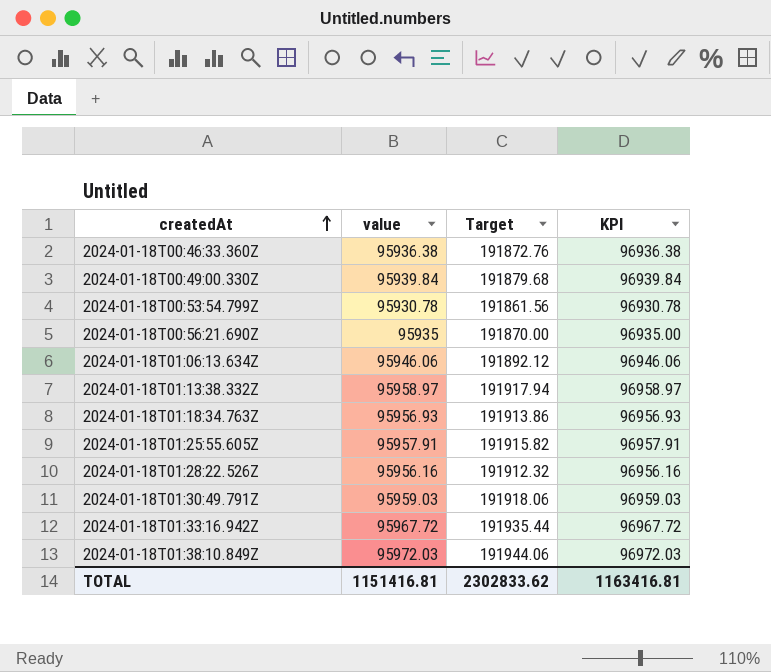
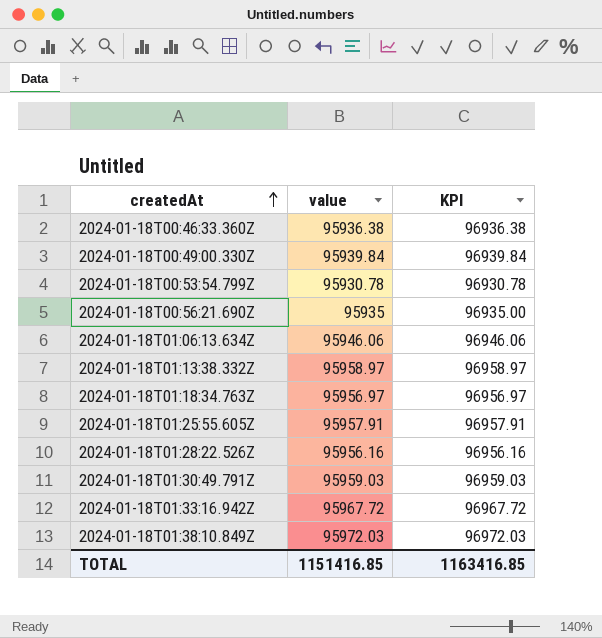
column Target | formula: [value] * 2 -> none
2024-01-18T01:18:34.763Z | value: 95956.93 -> 95956.97
2024-01-18T01:18:34.763Z | KPI: 96956.93 -> 96956.97
TOTAL | value: 1151416.81 -> 1151416.85
TOTAL | KPI: 1163416.81 -> 1163416.85

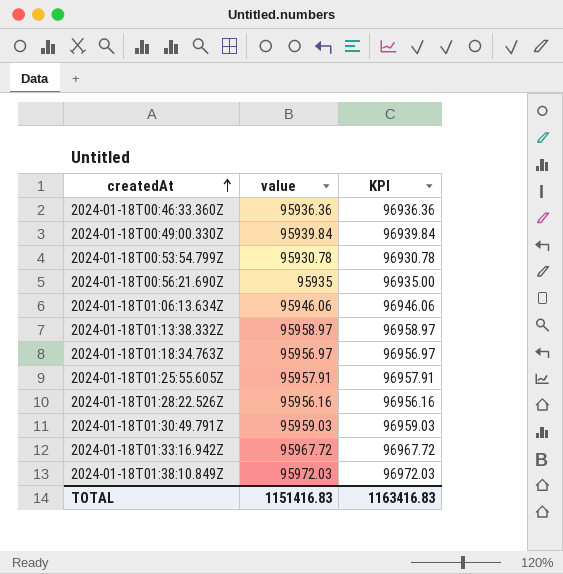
2024-01-18T00:46:33.360Z | value: 95936.38 -> 95936.36
2024-01-18T00:46:33.360Z | KPI: 96936.38 -> 96936.36
TOTAL | value: 1151416.85 -> 1151416.83
TOTAL | KPI: 1163416.85 -> 1163416.83

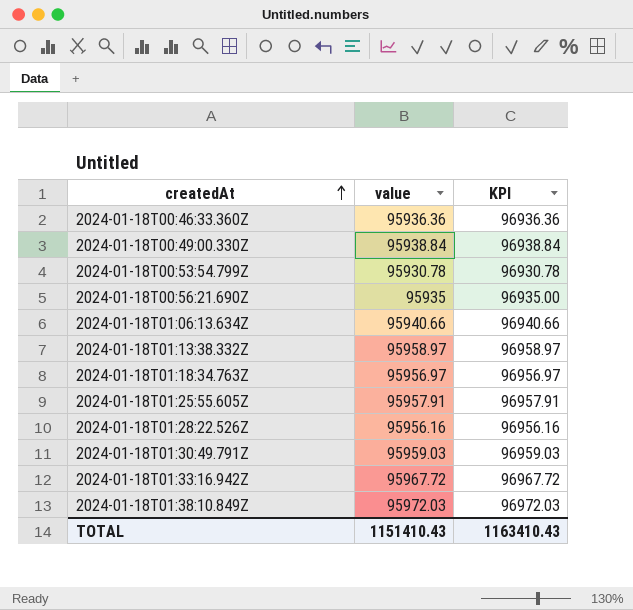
2024-01-18T00:49:00.330Z | value: 95939.84 -> 95938.84
2024-01-18T00:49:00.330Z | KPI: 96939.84 -> 96938.84
2024-01-18T01:06:13.634Z | value: 95946.06 -> 95940.66
2024-01-18T01:06:13.634Z | KPI: 96946.06 -> 96940.66
TOTAL | value: 1151416.83 -> 1151410.43
TOTAL | KPI: 1163416.83 -> 1163410.43

